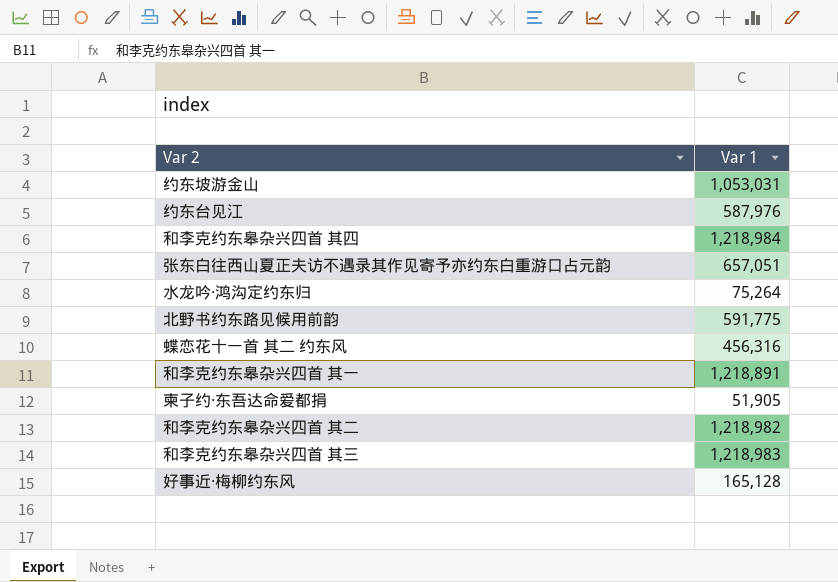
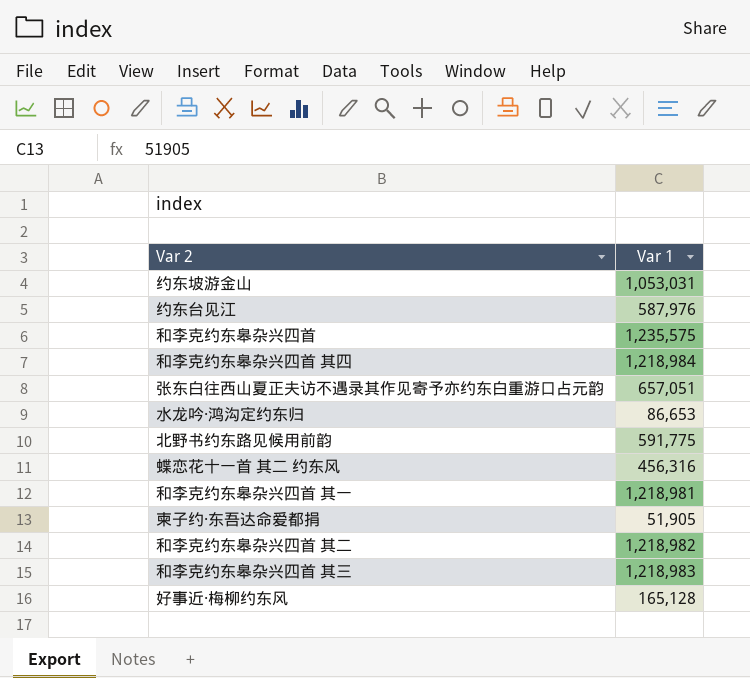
row 和李克约东皋杂兴四首: none -> 1,235,575
水龙吟·鸿沟定约东归 | Var 1: 75,264 -> 86,653
和李克约东皋杂兴四首 其一 | Var 1: 1,218,891 -> 1,218,981

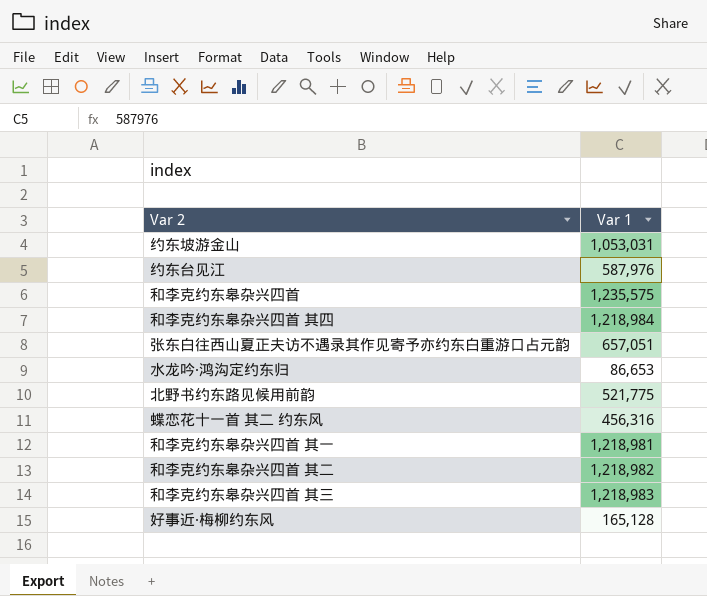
row 柬子约·东吾达命爱都捐: 51,905 -> none
北野书约东路见候用前韵 | Var 1: 591,775 -> 521,775

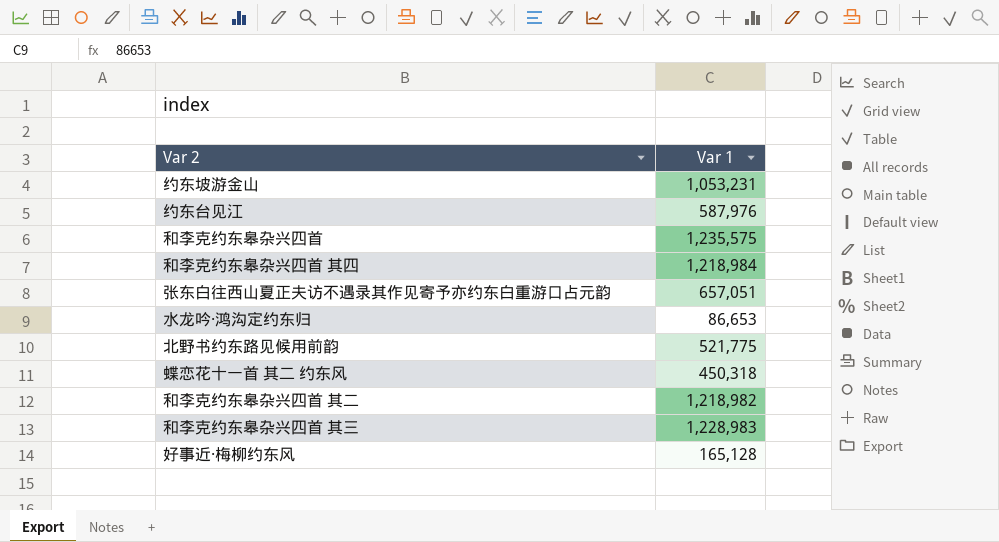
row 和李克约东皋杂兴四首 其一: 1,218,981 -> none
约东坡游金山 | Var 1: 1,053,031 -> 1,053,231
蝶恋花十一首 其二 约东风 | Var 1: 456,316 -> 450,318
和李克约东皋杂兴四首 其三 | Var 1: 1,218,983 -> 1,228,983

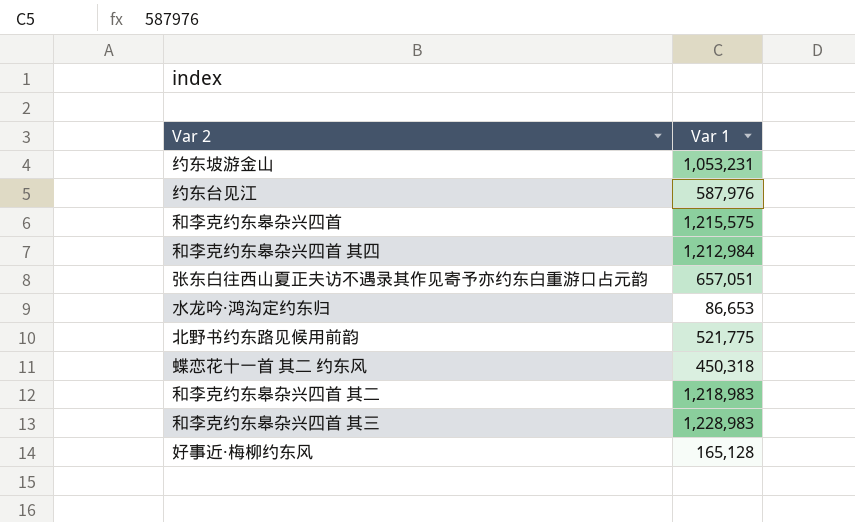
和李克约东皋杂兴四首 | Var 1: 1,235,575 -> 1,215,575
和李克约东皋杂兴四首 其四 | Var 1: 1,218,984 -> 1,212,984
和李克约东皋杂兴四首 其二 | Var 1: 1,218,982 -> 1,218,983

